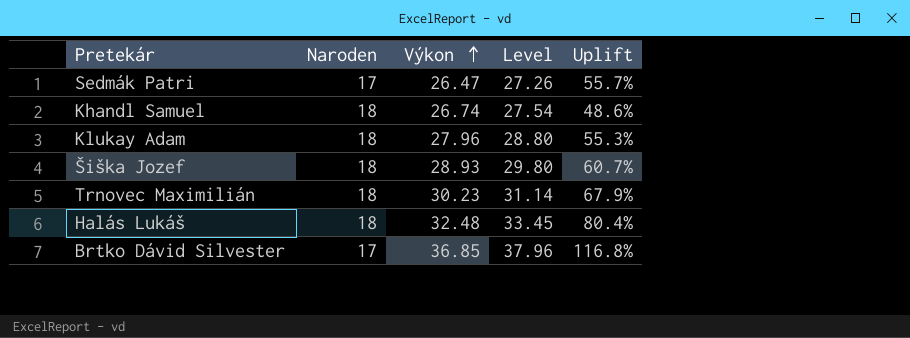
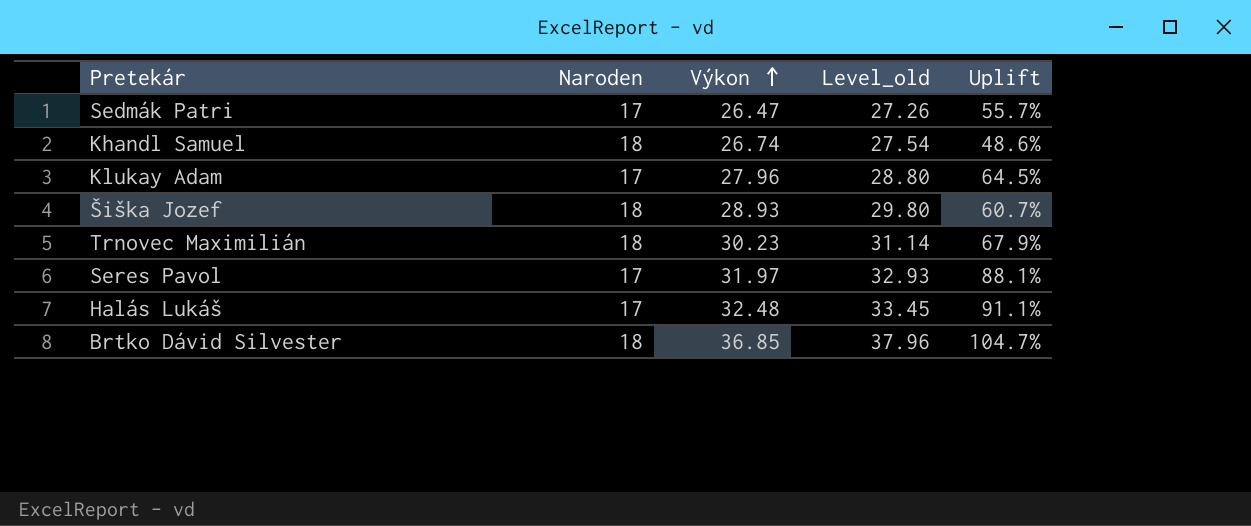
column name: Level -> Level_old
Klukay Adam | Naroden: 18 -> 17
Klukay Adam | Uplift: 55.3% -> 64.5%
row Seres Pavol: none -> 17 | 31.97 | 32.93 | 88.1%
Halás Lukáš | Naroden: 18 -> 17
Halás Lukáš | Uplift: 80.4% -> 91.1%
Brtko Dávid Silvester | Naroden: 17 -> 18
Brtko Dávid Silvester | Uplift: 116.8% -> 104.7%

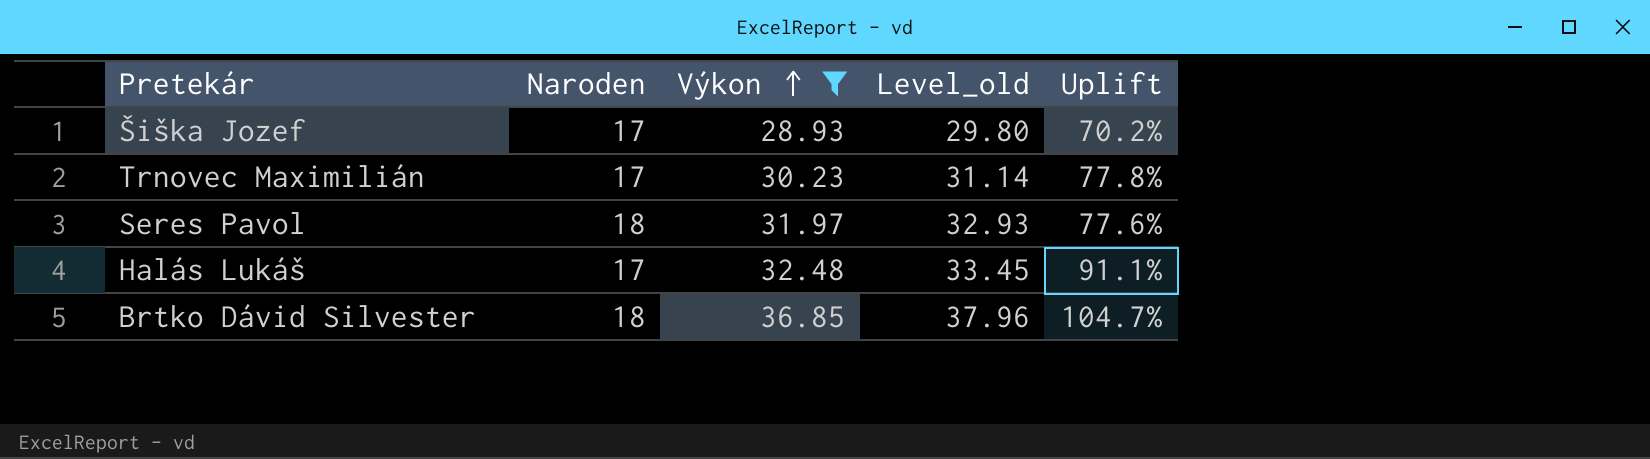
filter: none -> Výkon >= 28.93
Šiška Jozef | Naroden: 18 -> 17
Šiška Jozef | Uplift: 60.7% -> 70.2%
Trnovec Maximilián | Naroden: 18 -> 17
Trnovec Maximilián | Uplift: 67.9% -> 77.8%
Seres Pavol | Naroden: 17 -> 18
Seres Pavol | Uplift: 88.1% -> 77.6%

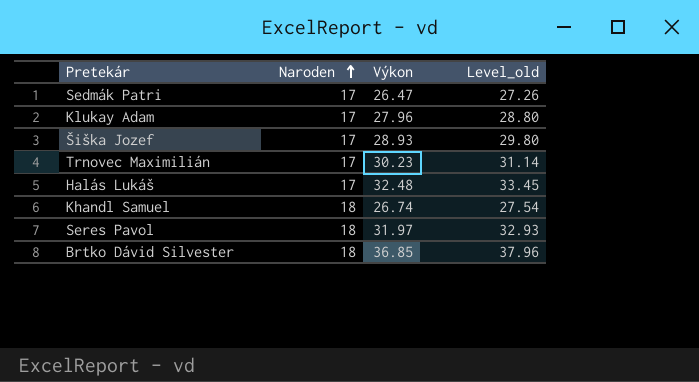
filter: Výkon >= 28.93 -> none
row order: Výkon ascending -> Naroden ascending
column Uplift | formula: ([Výkon] - [Naroden]) / [Naroden] -> none

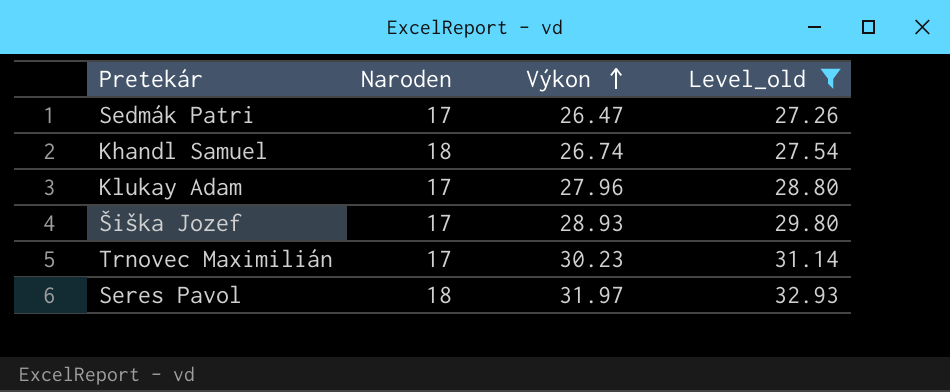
filter: none -> Level_old <= 32.93
row order: Naroden ascending -> Výkon ascending

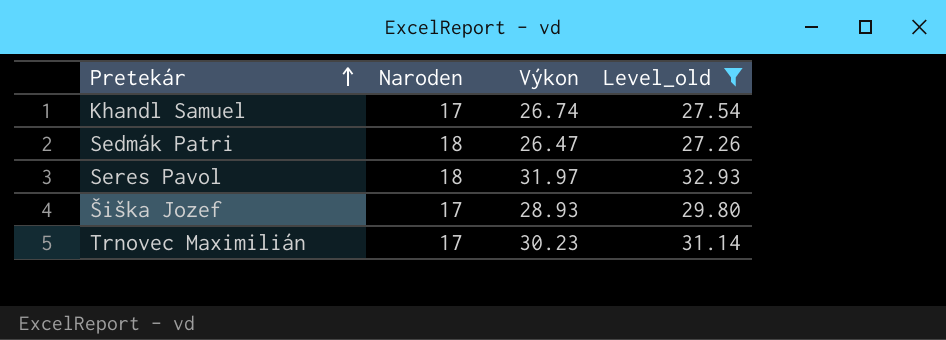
row order: Výkon ascending -> Pretekár ascending
row Klukay Adam: 17 | 27.96 | 28.80 -> none
Khandl Samuel | Naroden: 18 -> 17
Sedmák Patri | Naroden: 17 -> 18

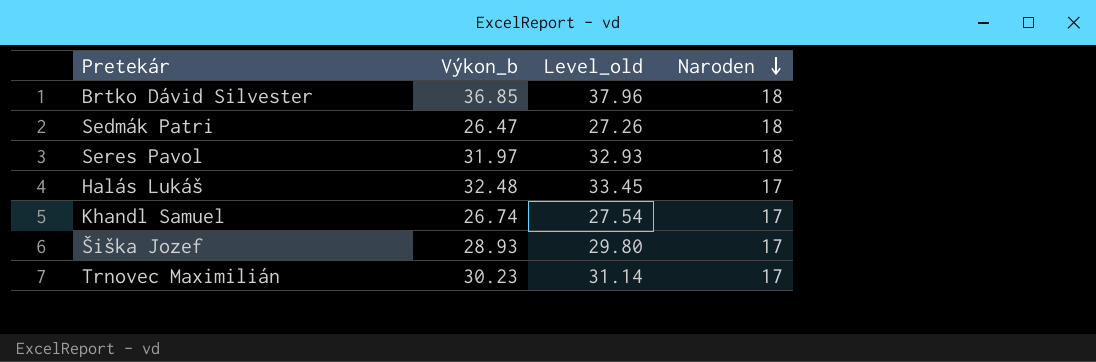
filter: Level_old <= 32.93 -> none
row order: Pretekár ascending -> Naroden descending
column name: Výkon -> Výkon_b
column Naroden | position: 2 -> 4

